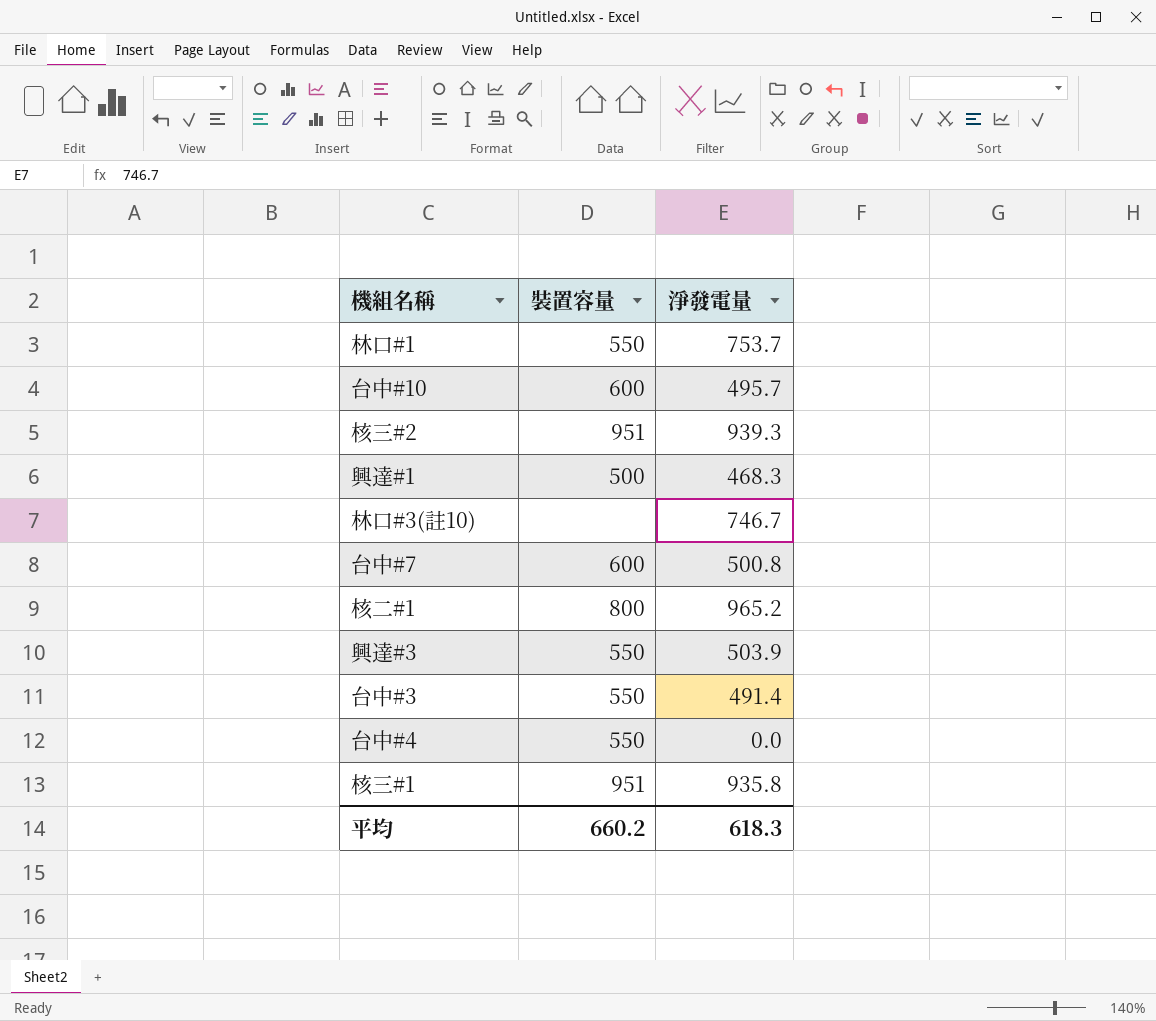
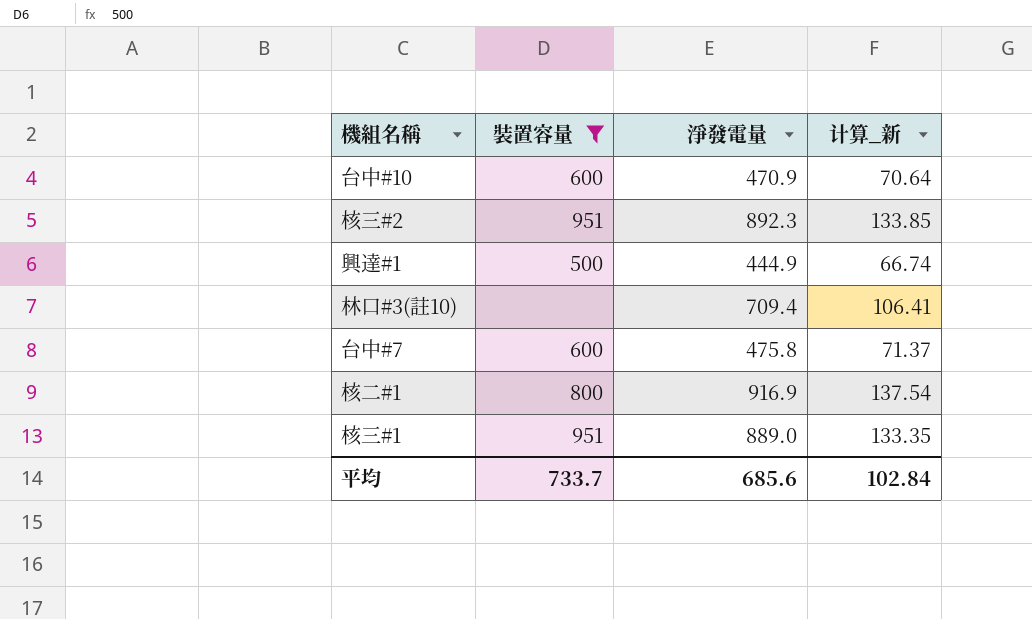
filter: none -> 裝置容量 != 550
column 计算_新 | formula: none -> [淨發電量] * 0.15
台中#10 | 淨發電量: 495.7 -> 470.9
核三#2 | 淨發電量: 939.3 -> 892.3
興達#1 | 淨發電量: 468.3 -> 444.9
林口#3(註10) | 淨發電量: 746.7 -> 709.4
台中#7 | 淨發電量: 500.8 -> 475.8
核二#1 | 淨發電量: 965.2 -> 916.9
核三#1 | 淨發電量: 935.8 -> 889.0
平均 | 裝置容量: 660.2 -> 733.7
平均 | 淨發電量: 618.3 -> 685.6

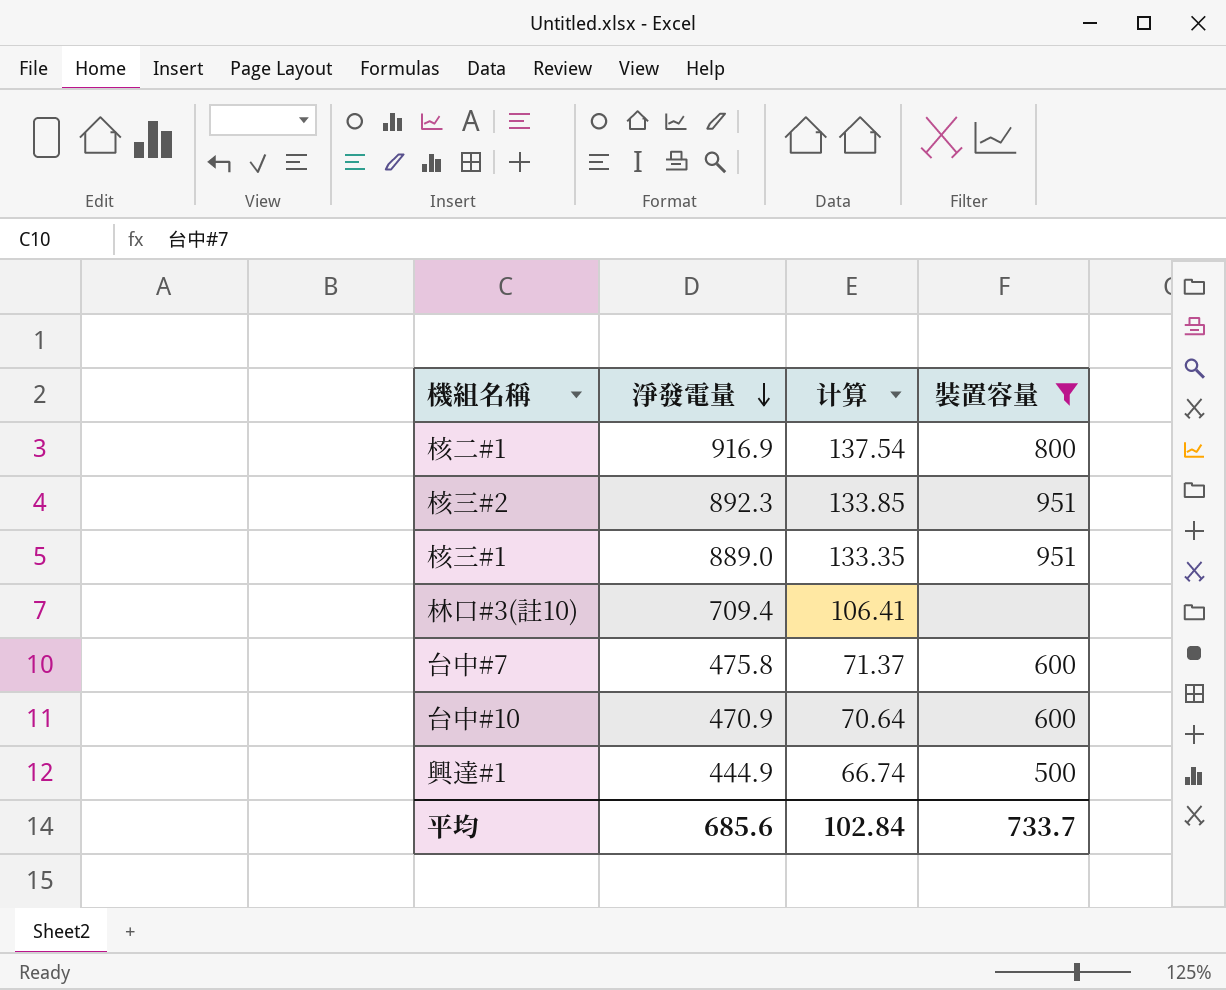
row order: none -> 淨發電量 descending
column name: 计算_新 -> 计算
column 裝置容量 | position: 2 -> 4

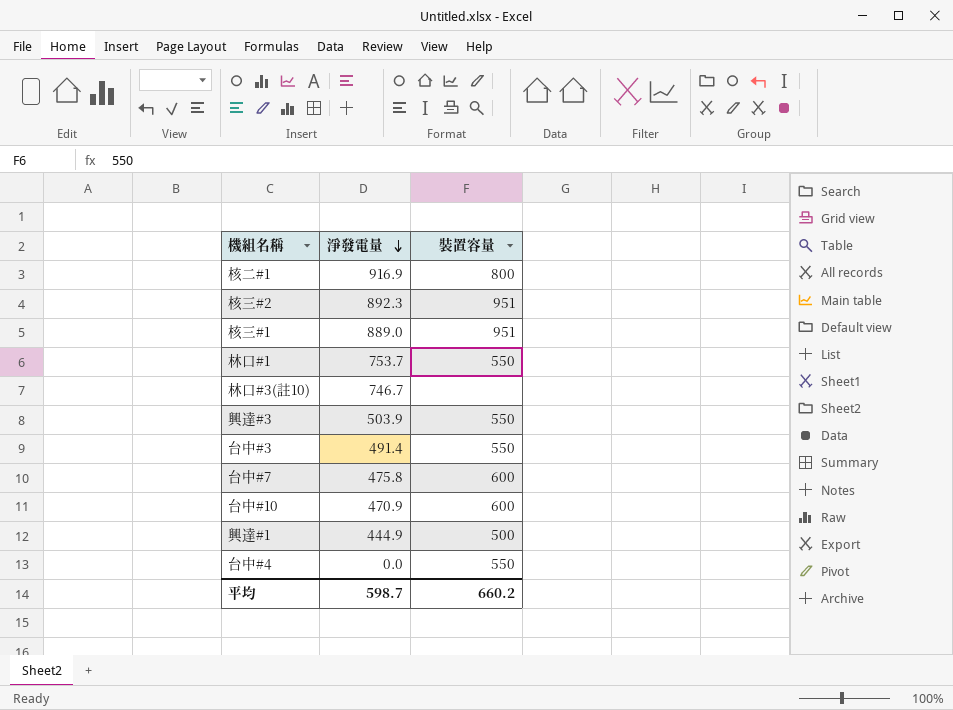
filter: 裝置容量 != 550 -> none
column 计算 | formula: [淨發電量] * 0.15 -> none
林口#3(註10) | 淨發電量: 709.4 -> 746.7
平均 | 淨發電量: 685.6 -> 598.7
平均 | 裝置容量: 733.7 -> 660.2

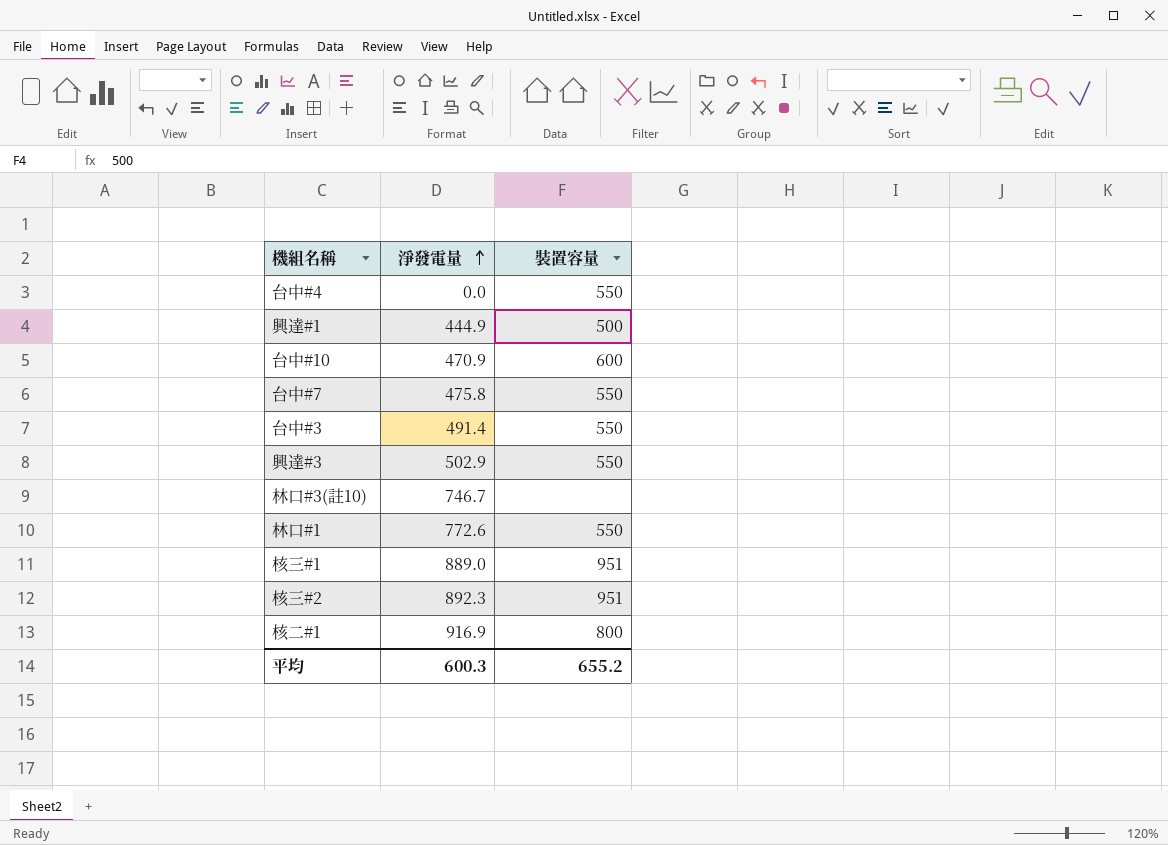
row order: 淨發電量 descending -> 淨發電量 ascending
台中#7 | 裝置容量: 600 -> 550
興達#3 | 淨發電量: 503.9 -> 502.9
林口#1 | 淨發電量: 753.7 -> 772.6
平均 | 淨發電量: 598.7 -> 600.3
平均 | 裝置容量: 660.2 -> 655.2

